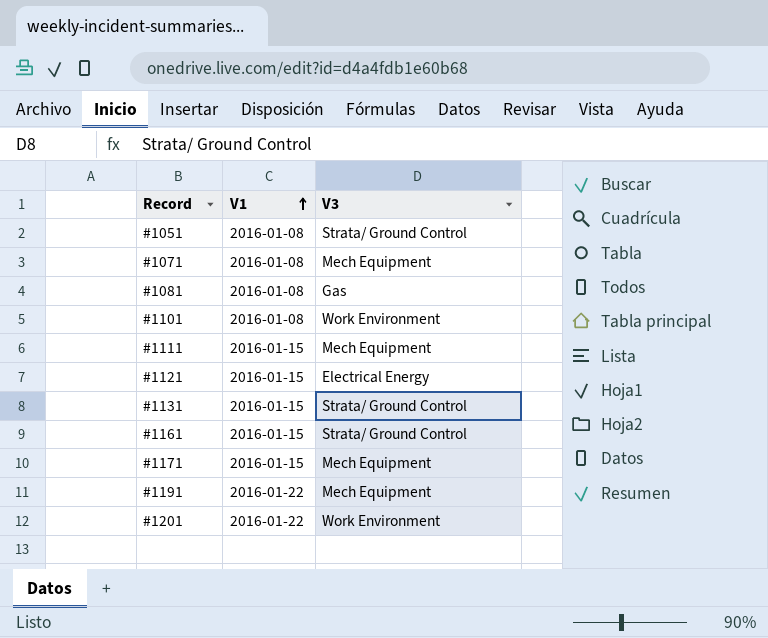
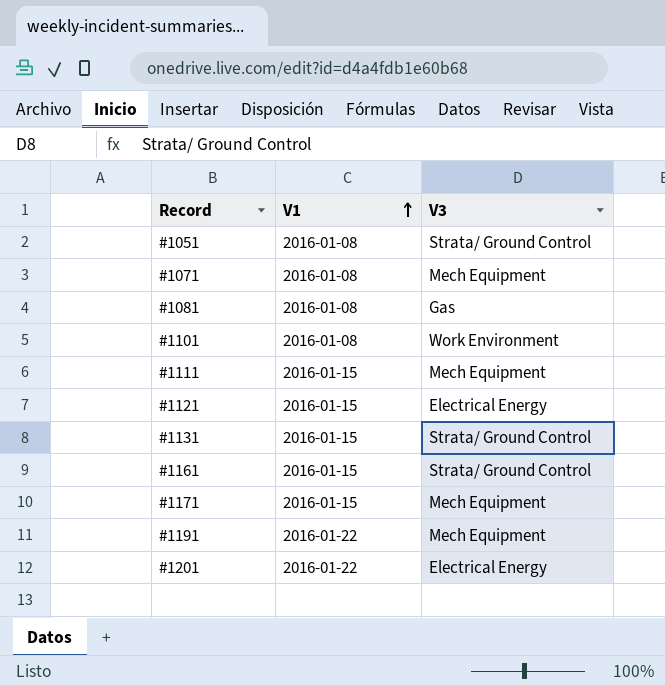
#1201 | V3: Work Environment -> Electrical Energy

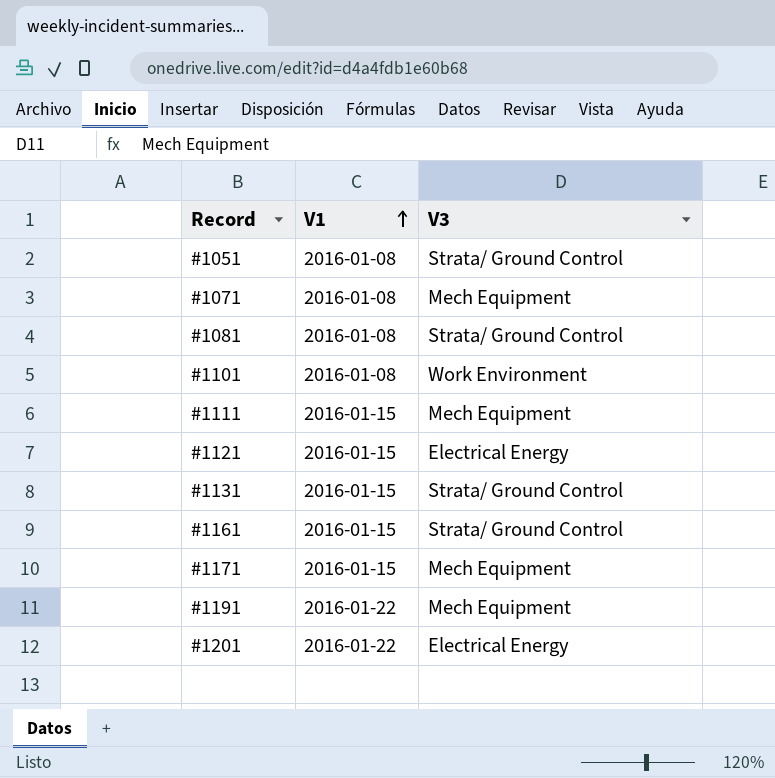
#1081 | V3: Gas -> Strata/ Ground Control

